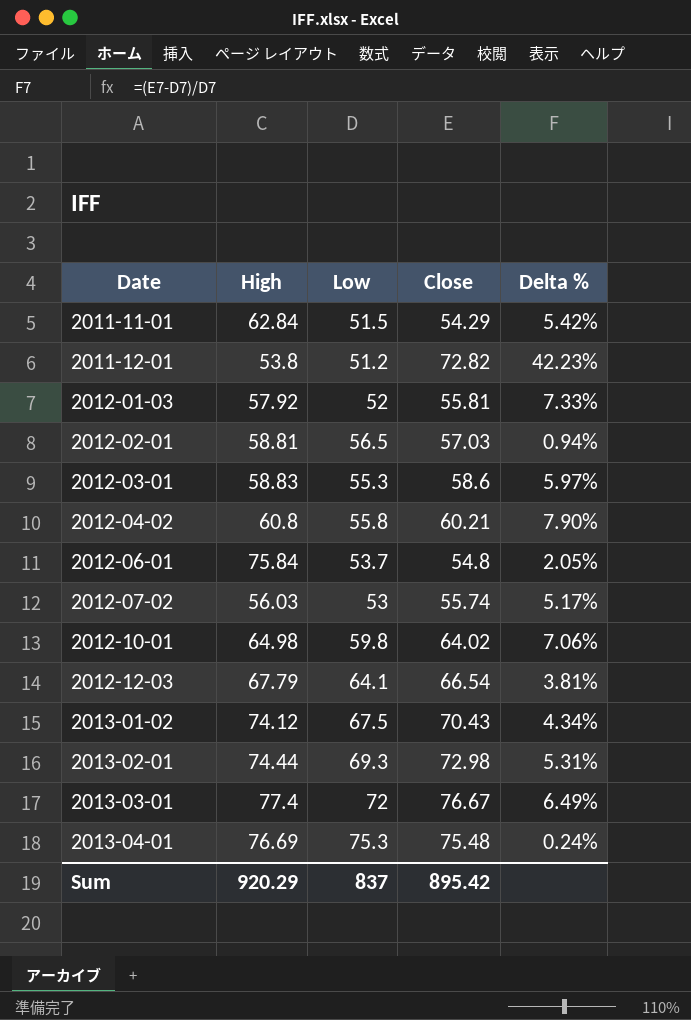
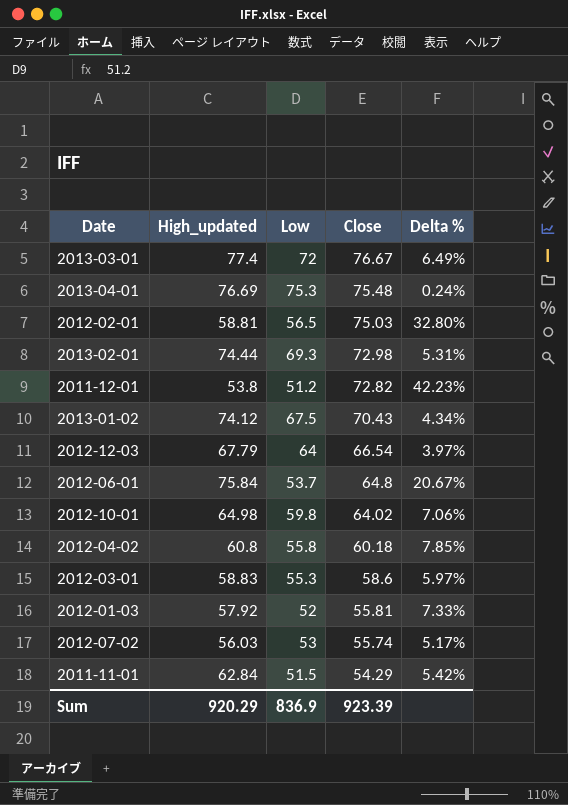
row order: Date ascending -> Close descending
column name: High -> High_updated
2012-02-01 | Close: 57.03 -> 75.03
2012-02-01 | Delta %: 0.94% -> 32.80%
2012-12-03 | Low: 64.1 -> 64
2012-12-03 | Delta %: 3.81% -> 3.97%
2012-06-01 | Close: 54.8 -> 64.8
2012-06-01 | Delta %: 2.05% -> 20.67%
2012-04-02 | Close: 60.21 -> 60.18
2012-04-02 | Delta %: 7.90% -> 7.85%
Sum | Low: 837 -> 836.9
Sum | Close: 895.42 -> 923.39

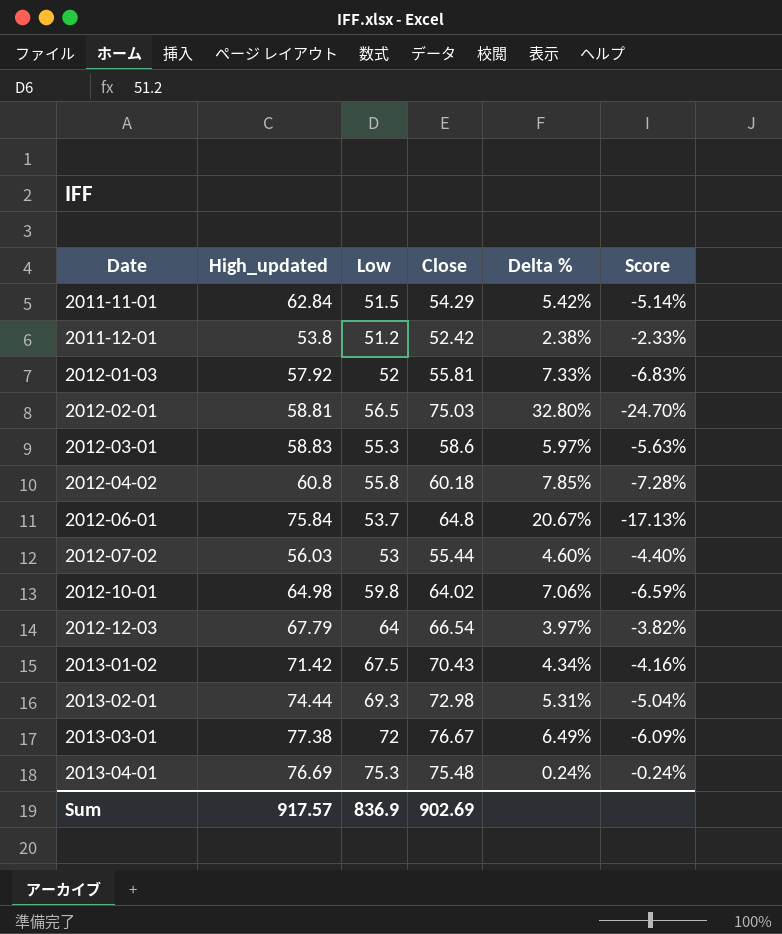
row order: Close descending -> Date ascending
column Score | formula: none -> ([Low] - [Close]) / [Close]
2011-12-01 | Close: 72.82 -> 52.42
2011-12-01 | Delta %: 42.23% -> 2.38%
2012-07-02 | Close: 55.74 -> 55.44
2012-07-02 | Delta %: 5.17% -> 4.60%
2013-01-02 | High_updated: 74.12 -> 71.42
2013-03-01 | High_updated: 77.4 -> 77.38
Sum | High_updated: 920.29 -> 917.57
Sum | Close: 923.39 -> 902.69

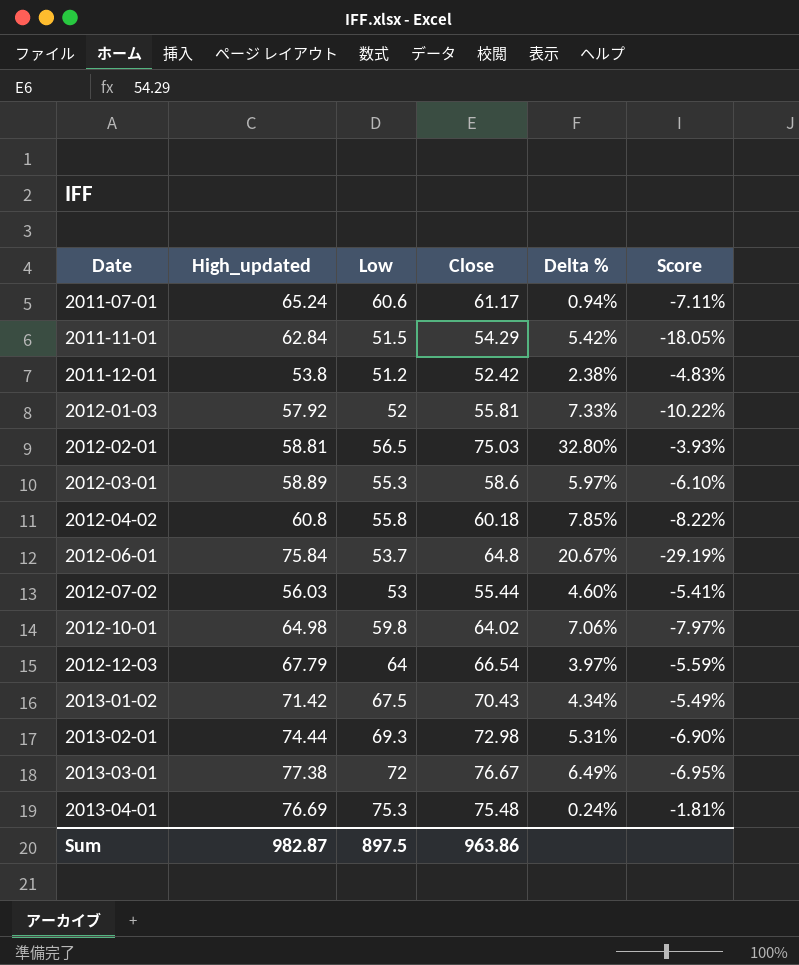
column Score | formula: ([Low] - [Close]) / [Close] -> ([Low] - [High_updated]) / [High_updated]
row 2011-07-01: none -> 65.24 | 60.6 | 61.17 | 0.94% | -7.11%
2012-03-01 | High_updated: 58.83 -> 58.89
Sum | High_updated: 917.57 -> 982.87
Sum | Low: 836.9 -> 897.5
Sum | Close: 902.69 -> 963.86

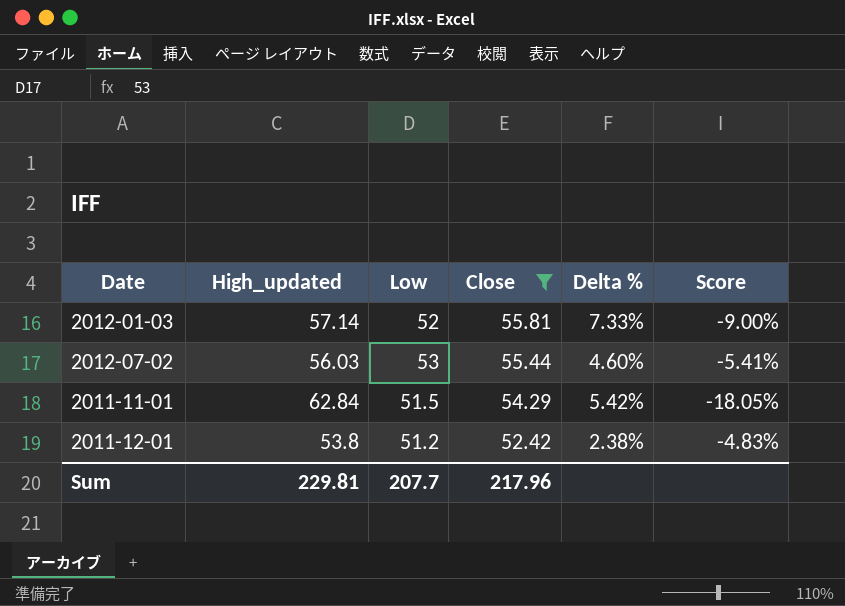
filter: none -> Close <= 55.81
row order: Date ascending -> Close descending
2012-01-03 | High_updated: 57.92 -> 57.14
2012-01-03 | Score: -10.22% -> -9.00%
Sum | High_updated: 982.87 -> 229.81
Sum | Low: 897.5 -> 207.7
Sum | Close: 963.86 -> 217.96

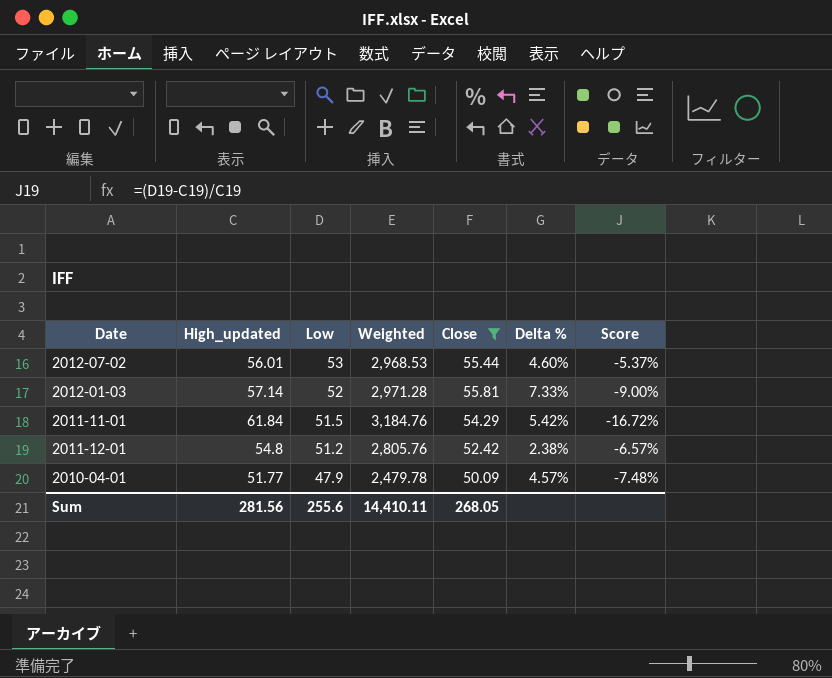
row order: Close descending -> Low descending
column Weighted | formula: none -> [High_updated] * [Low]
2012-07-02 | High_updated: 56.03 -> 56.01
2012-07-02 | Score: -5.41% -> -5.37%
2011-11-01 | High_updated: 62.84 -> 61.84
2011-11-01 | Score: -18.05% -> -16.72%
2011-12-01 | High_updated: 53.8 -> 54.8
2011-12-01 | Score: -4.83% -> -6.57%
row 2010-04-01: none -> 51.77 | 47.9 | 2,479.78 | 50.09 | 4.57% | -7.48%
Sum | High_updated: 229.81 -> 281.56
Sum | Low: 207.7 -> 255.6
Sum | Close: 217.96 -> 268.05

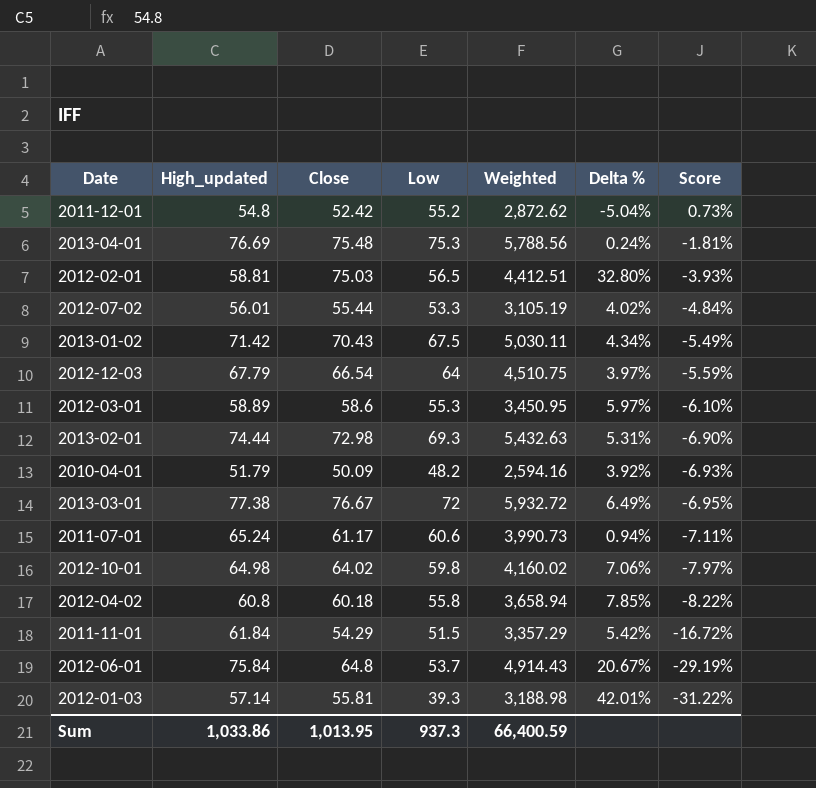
filter: Close <= 55.81 -> none
row order: Low descending -> Score descending
column Close | position: 5 -> 3
column Weighted | formula: [High_updated] * [Low] -> [High_updated] * [Close]
2011-12-01 | Low: 51.2 -> 55.2
2011-12-01 | Delta %: 2.38% -> -5.04%
2011-12-01 | Score: -6.57% -> 0.73%
2012-07-02 | Low: 53 -> 53.3
2012-07-02 | Delta %: 4.60% -> 4.02%
2012-07-02 | Score: -5.37% -> -4.84%
2010-04-01 | High_updated: 51.77 -> 51.79
2010-04-01 | Low: 47.9 -> 48.2
2010-04-01 | Delta %: 4.57% -> 3.92%
2010-04-01 | Score: -7.48% -> -6.93%
2012-01-03 | Low: 52 -> 39.3
2012-01-03 | Delta %: 7.33% -> 42.01%
2012-01-03 | Score: -9.00% -> -31.22%
Sum | High_updated: 281.56 -> 1,033.86
Sum | Close: 268.05 -> 1,013.95
Sum | Low: 255.6 -> 937.3
Sum | Weighted: 14,410.11 -> 66,400.59

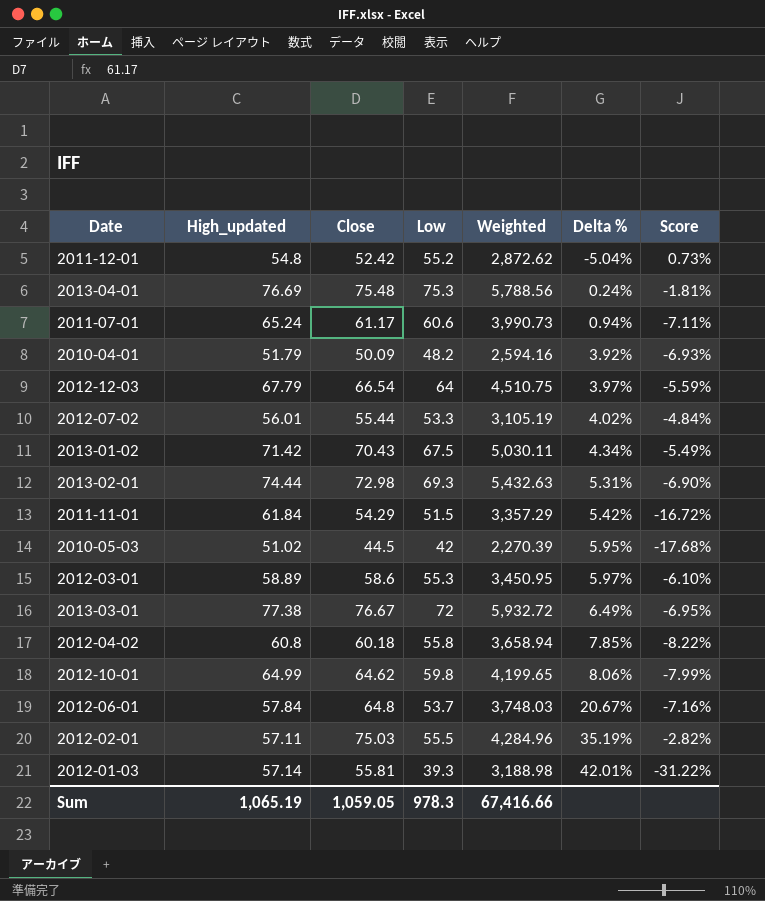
row order: Score descending -> Delta % ascending
row 2010-05-03: none -> 51.02 | 44.5 | 42 | 2,270.39 | 5.95% | -17.68%
2012-10-01 | High_updated: 64.98 -> 64.99
2012-10-01 | Close: 64.02 -> 64.62
2012-10-01 | Weighted: 4,160.02 -> 4,199.65
2012-10-01 | Delta %: 7.06% -> 8.06%
2012-10-01 | Score: -7.97% -> -7.99%
2012-06-01 | High_updated: 75.84 -> 57.84
2012-06-01 | Weighted: 4,914.43 -> 3,748.03
2012-06-01 | Score: -29.19% -> -7.16%
2012-02-01 | High_updated: 58.81 -> 57.11
2012-02-01 | Low: 56.5 -> 55.5
2012-02-01 | Weighted: 4,412.51 -> 4,284.96
2012-02-01 | Delta %: 32.80% -> 35.19%
2012-02-01 | Score: -3.93% -> -2.82%
Sum | High_updated: 1,033.86 -> 1,065.19
Sum | Close: 1,013.95 -> 1,059.05
Sum | Low: 937.3 -> 978.3
Sum | Weighted: 66,400.59 -> 67,416.66

